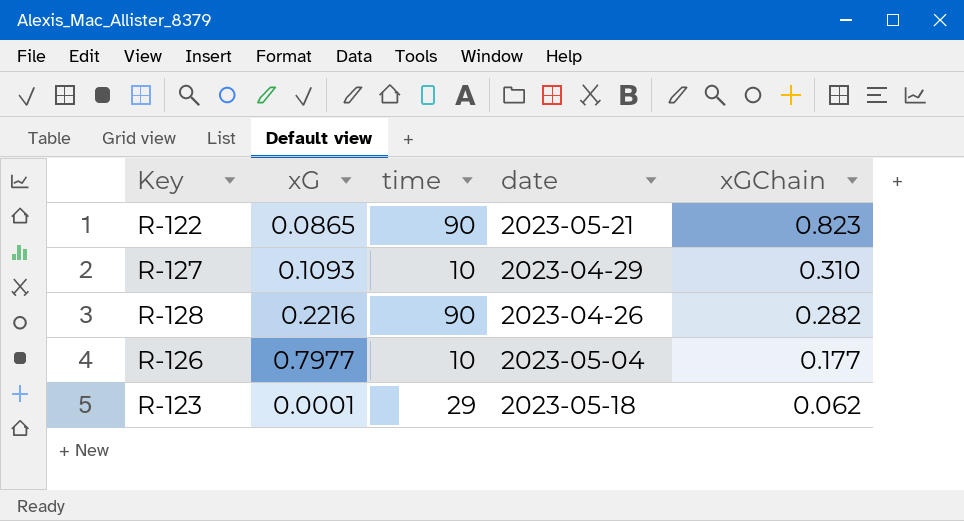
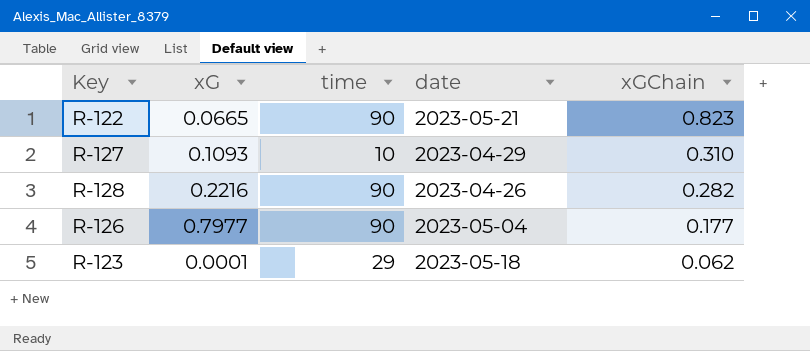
R-122 | xG: 0.0865 -> 0.0665
R-126 | time: 10 -> 90

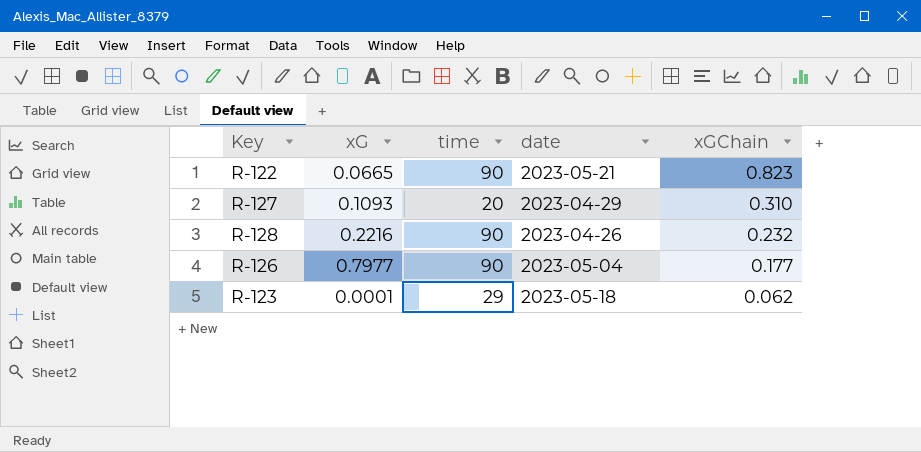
R-127 | time: 10 -> 20
R-128 | xGChain: 0.282 -> 0.232

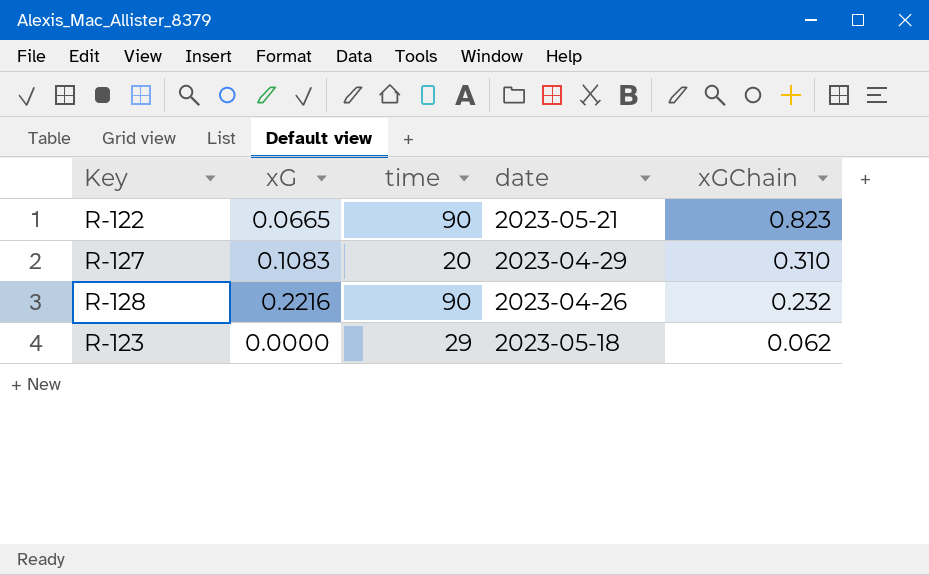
row R-126: 0.7977 | 90 | 2023-05-04 | 0.177 -> none
R-127 | xG: 0.1093 -> 0.1083
R-123 | xG: 0.0001 -> 0.0000

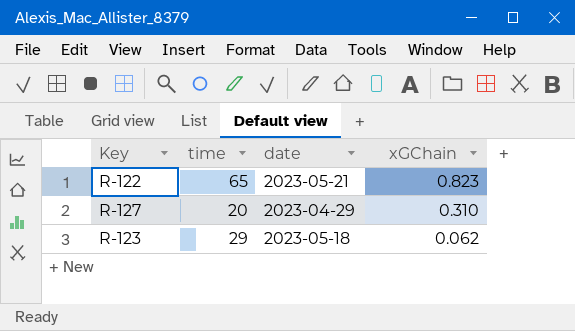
column xG | position: 2 -> none
row R-128: 0.2216 | 90 | 2023-04-26 | 0.232 -> none
R-122 | time: 90 -> 65

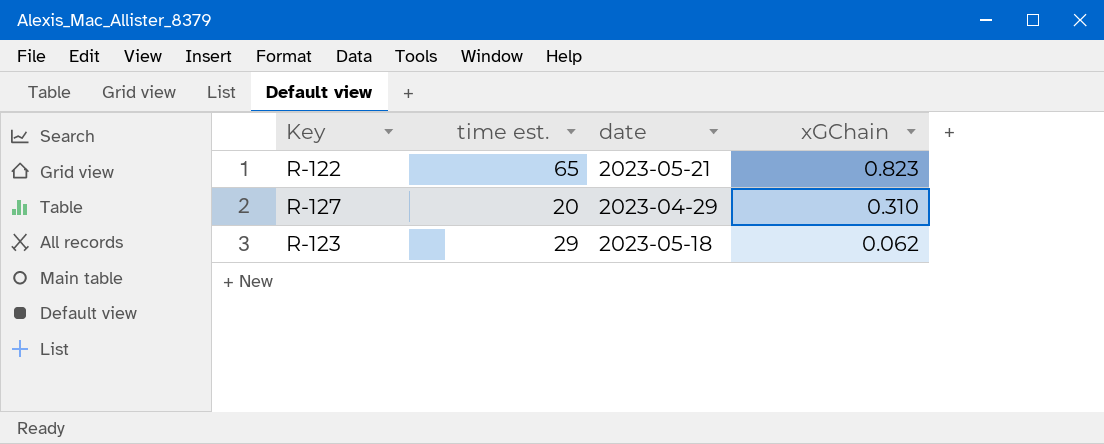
column name: time -> time est.

